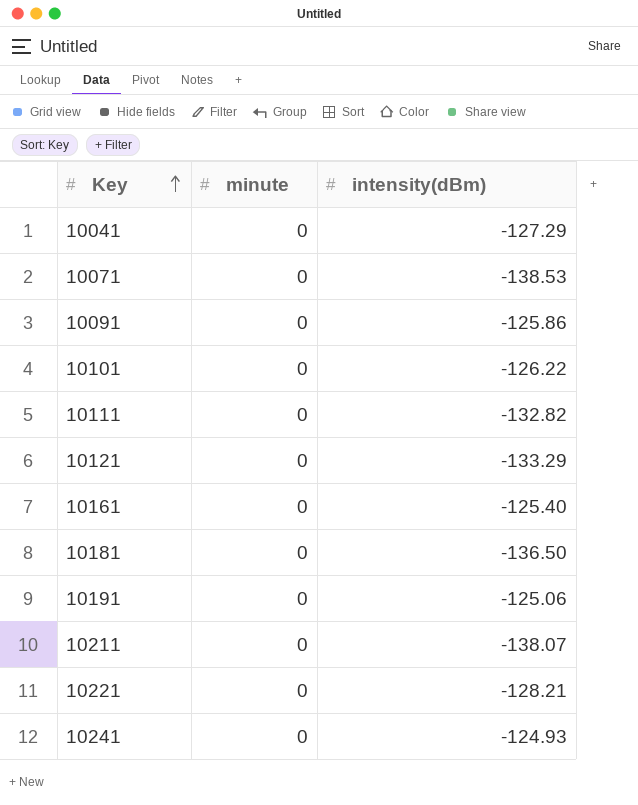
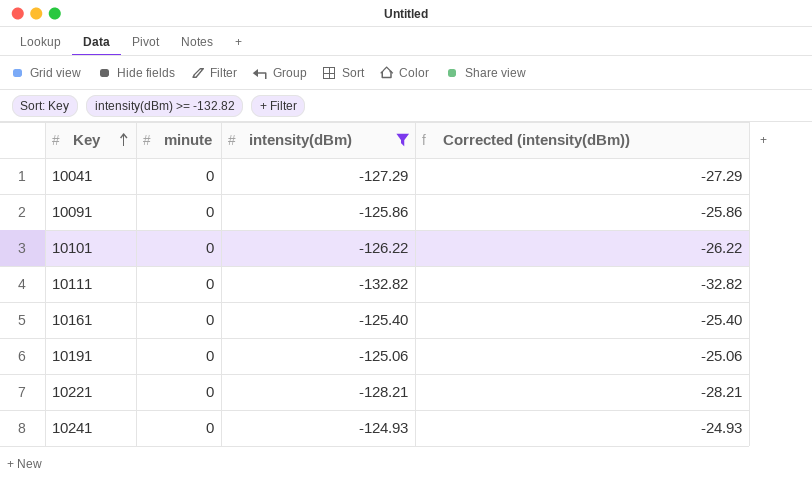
filter: none -> intensity(dBm) >= -132.82
column Corrected (intensity(dBm)) | formula: none -> [intensity(dBm)] + 100

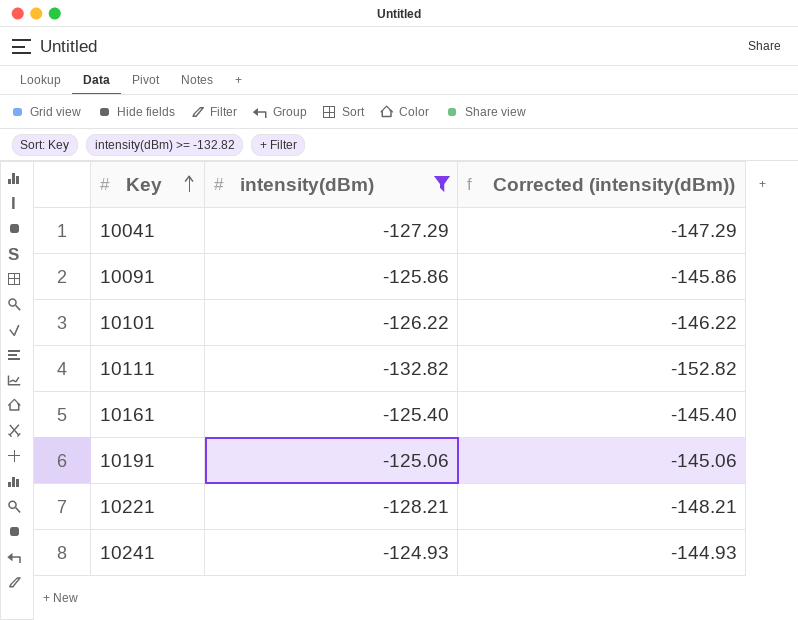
column minute | position: 2 -> none
column Corrected (intensity(dBm)) | formula: [intensity(dBm)] + 100 -> [intensity(dBm)] - 20

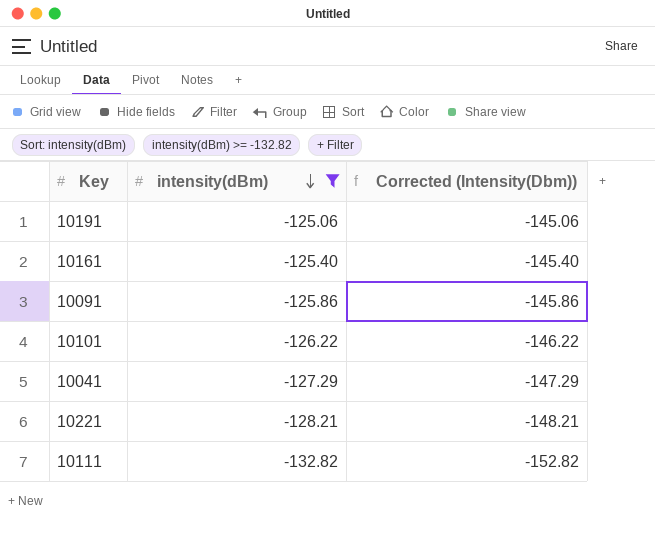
row order: Key ascending -> intensity(dBm) descending
column name: Corrected (intensity(dBm)) -> Corrected (Intensity(Dbm))
row 10241: -124.93 | -144.93 -> none

